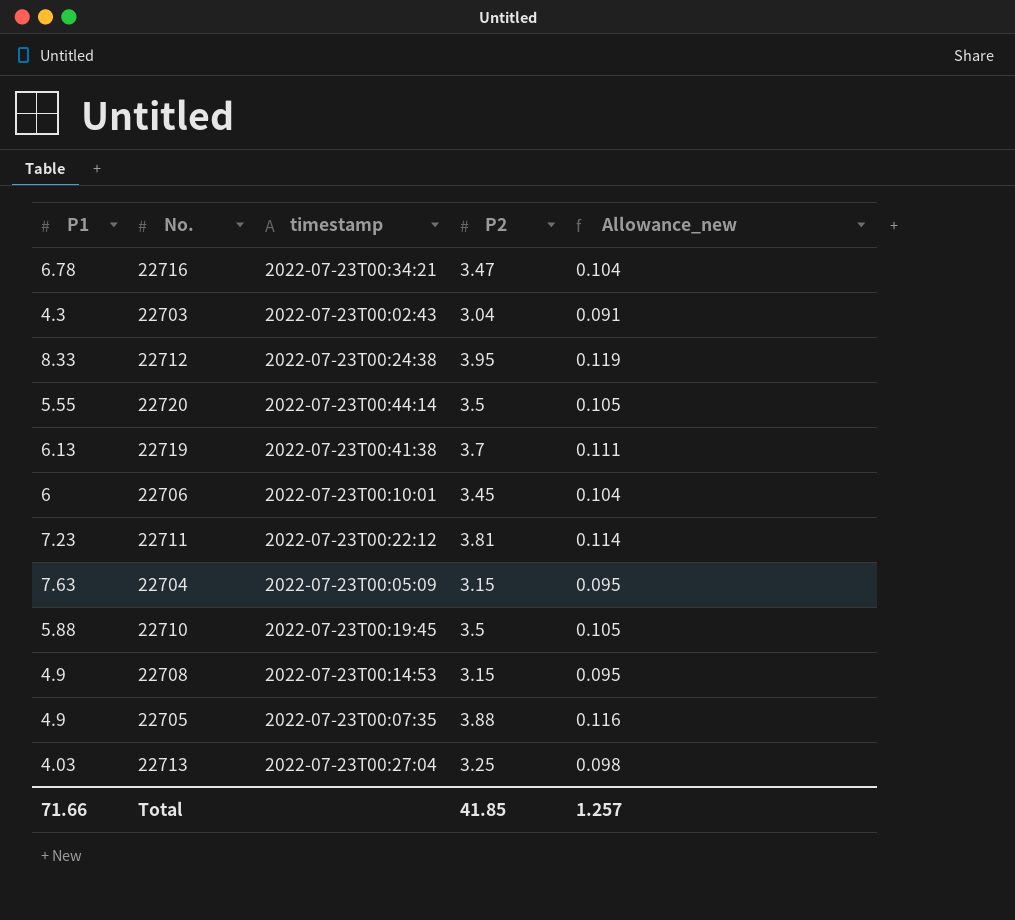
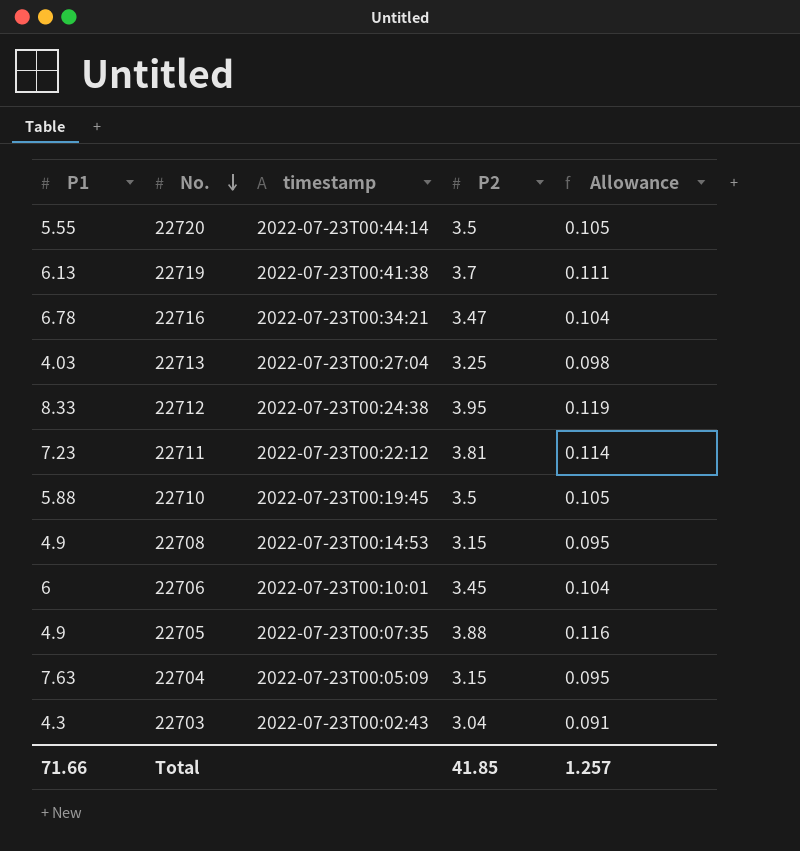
row order: none -> No. descending
column name: Allowance_new -> Allowance

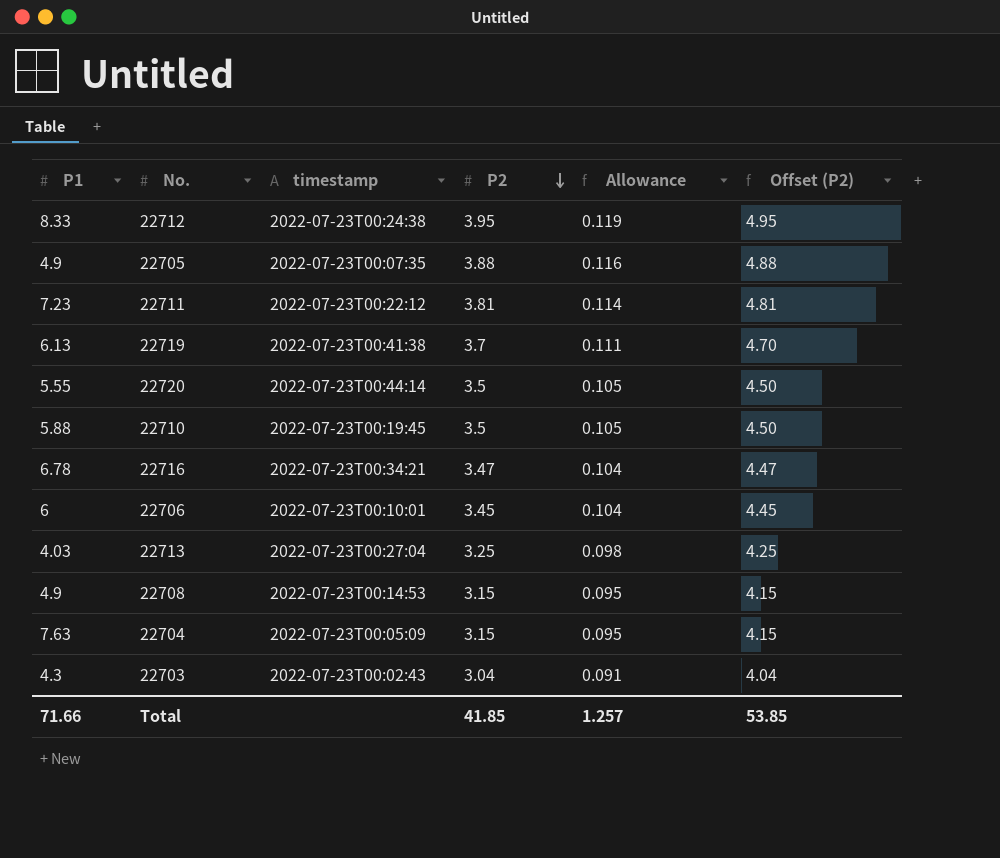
row order: No. descending -> P2 descending
column Offset (P2) | formula: none -> [P2] + 1

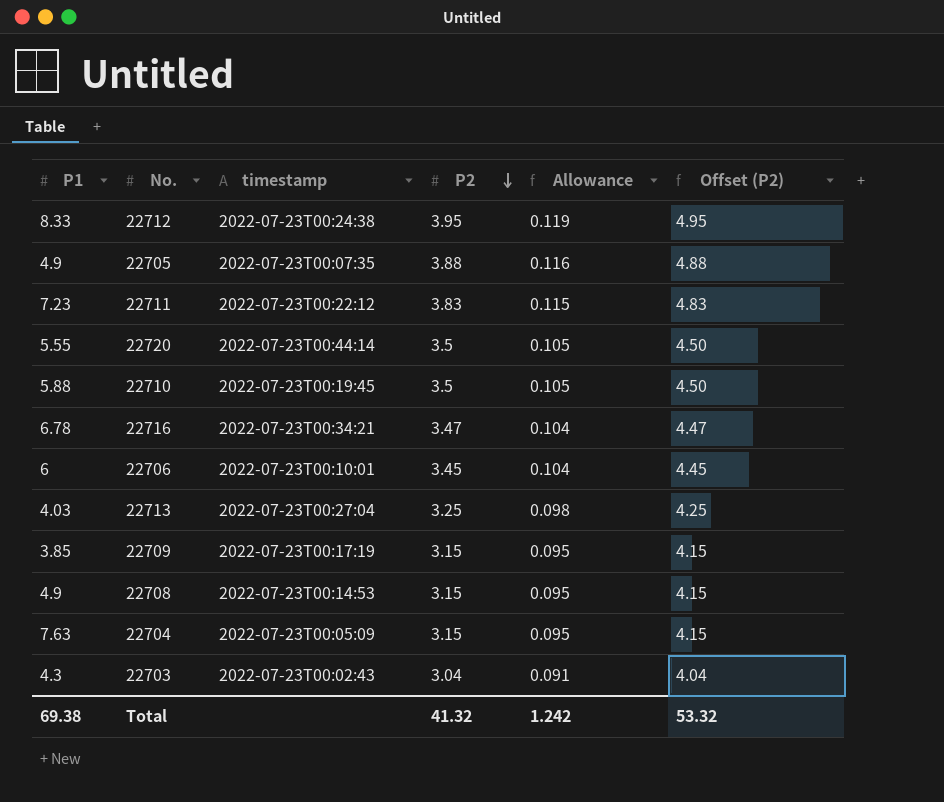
row 22719: 6.13 | 2022-07-23T00:41:38 | 3.7 | 0.111 | 4.70 -> none
22711 | P2: 3.81 -> 3.83
22711 | Allowance: 0.114 -> 0.115
22711 | Offset (P2): 4.81 -> 4.83
row 22709: none -> 3.85 | 2022-07-23T00:17:19 | 3.15 | 0.095 | 4.15
Total | P1: 71.66 -> 69.38
Total | P2: 41.85 -> 41.32
Total | Allowance: 1.257 -> 1.242
Total | Offset (P2): 53.85 -> 53.32

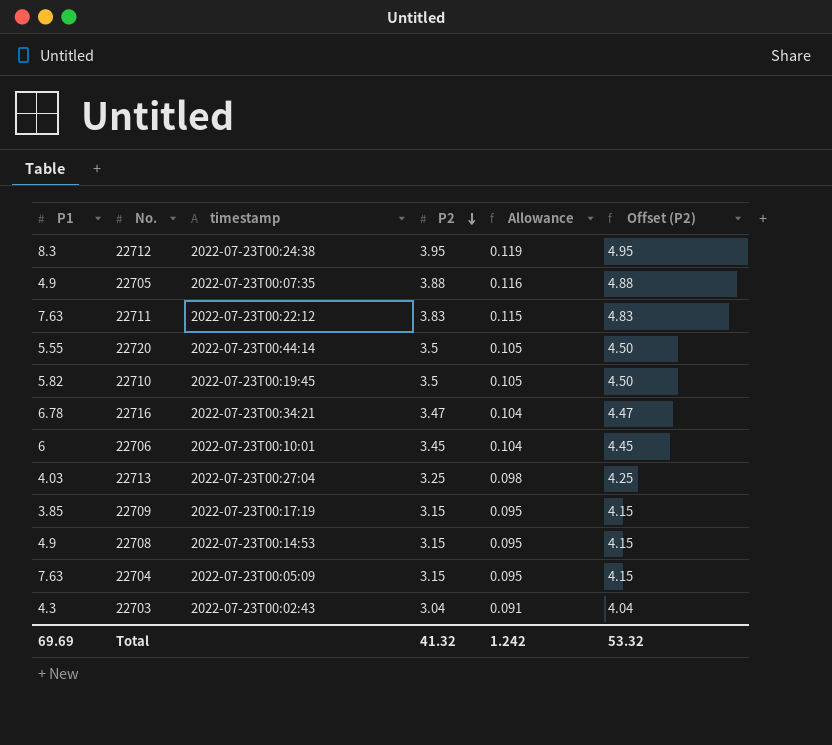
22712 | P1: 8.33 -> 8.3
22711 | P1: 7.23 -> 7.63
22710 | P1: 5.88 -> 5.82
Total | P1: 69.38 -> 69.69

